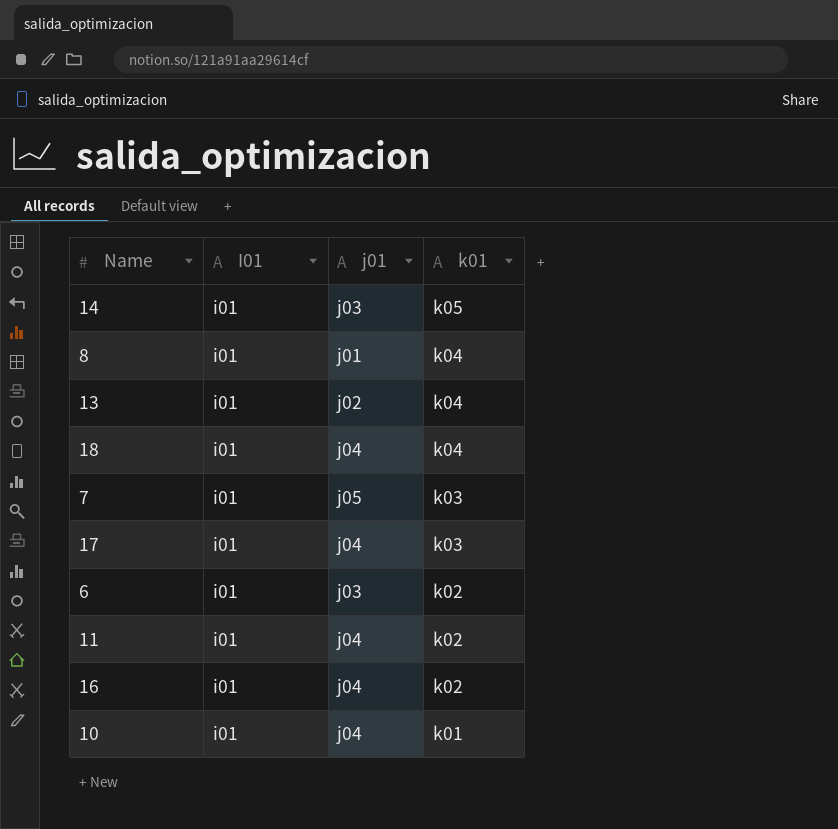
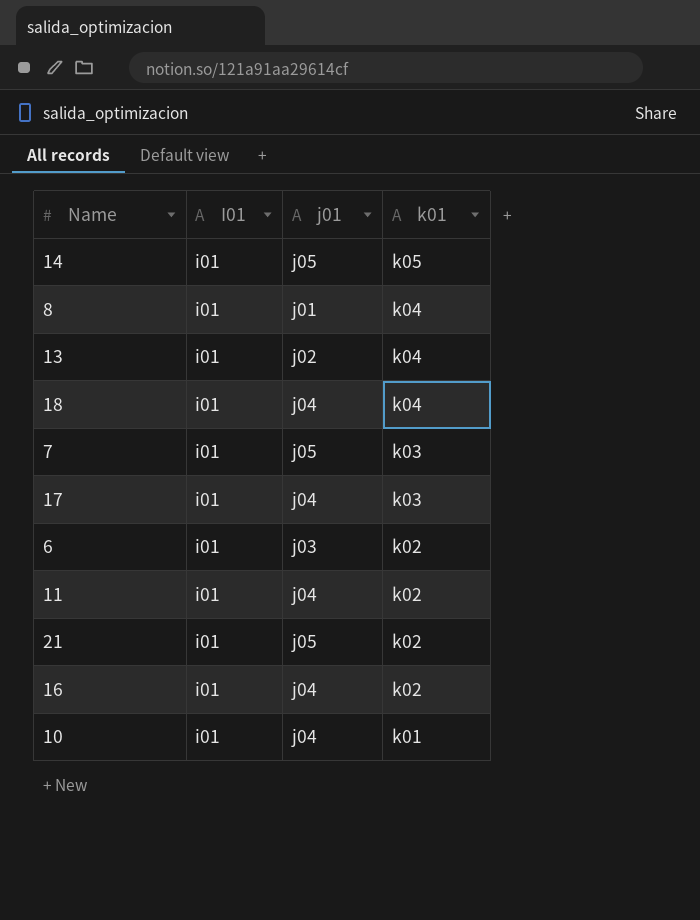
14 | j01: j03 -> j05
row 21: none -> i01 | j05 | k02

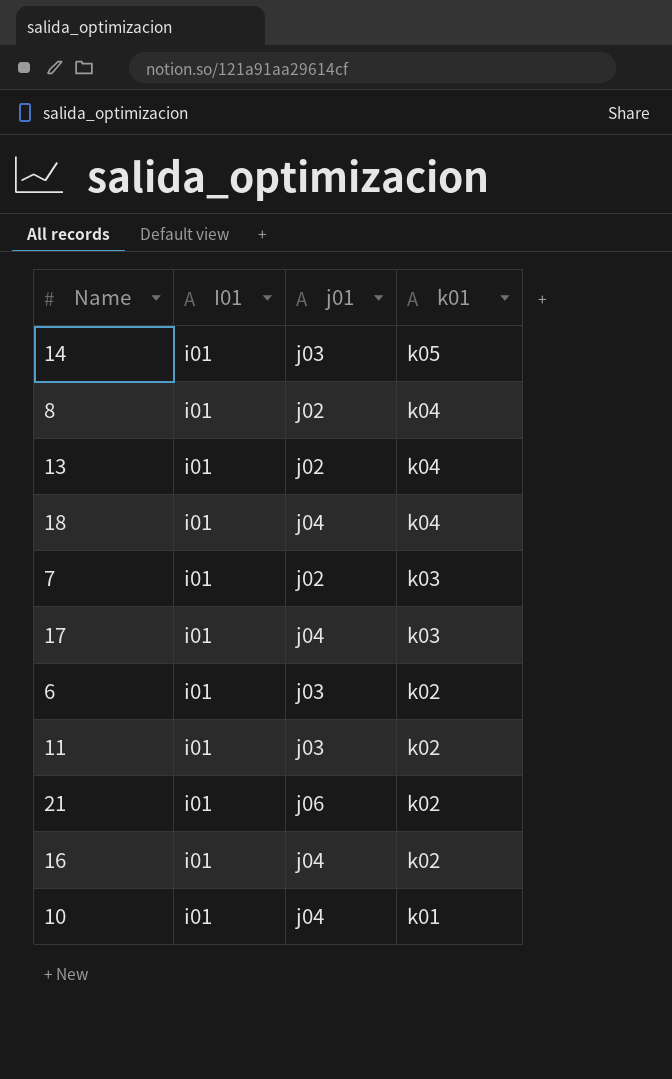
14 | j01: j05 -> j03
8 | j01: j01 -> j02
7 | j01: j05 -> j02
11 | j01: j04 -> j03
21 | j01: j05 -> j06

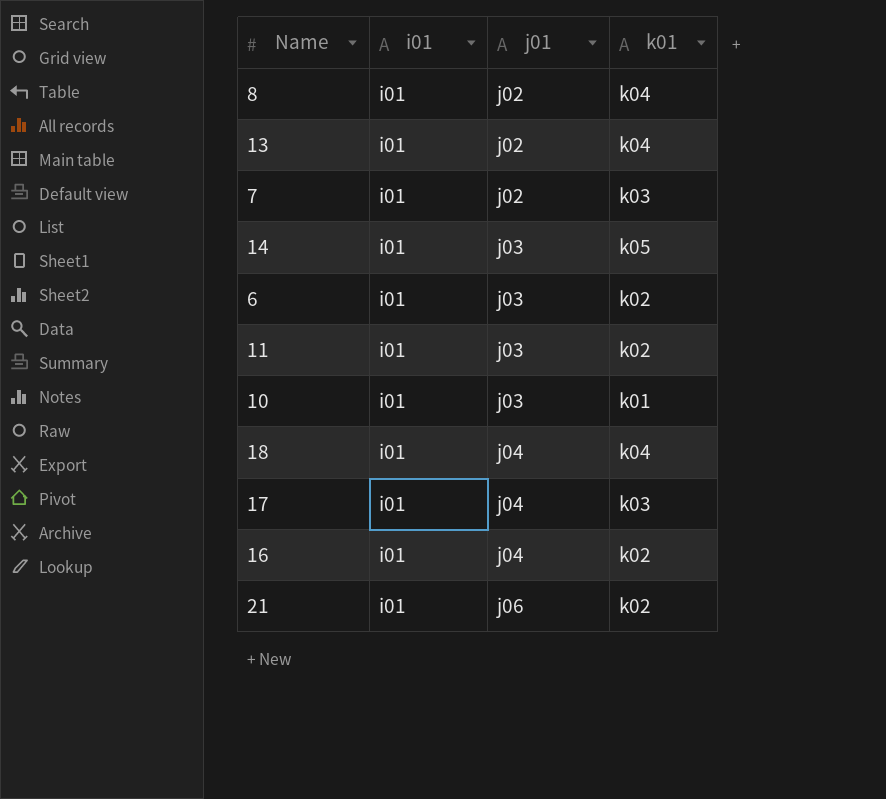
row order: k01 descending -> j01 ascending
column name: I01 -> i01
10 | j01: j04 -> j03

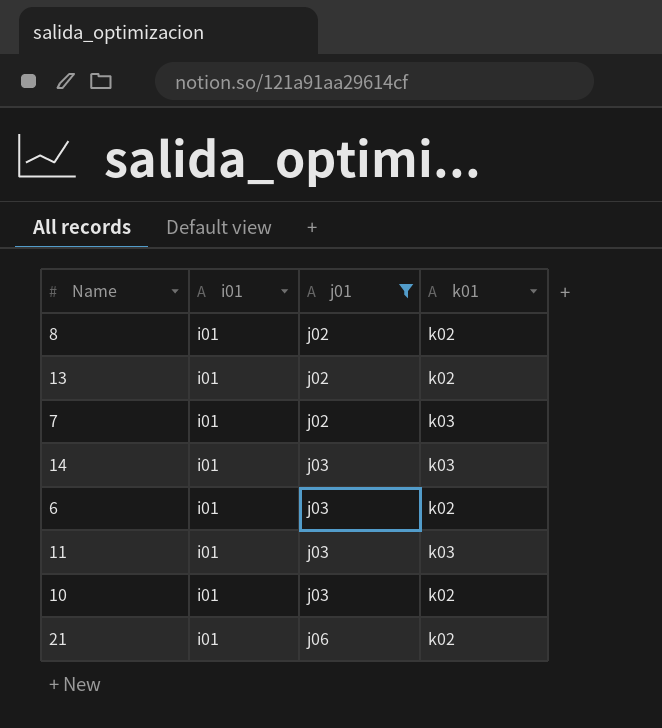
filter: none -> j01 != j04
8 | k01: k04 -> k02
13 | k01: k04 -> k02
14 | k01: k05 -> k03
11 | k01: k02 -> k03
10 | k01: k01 -> k02

